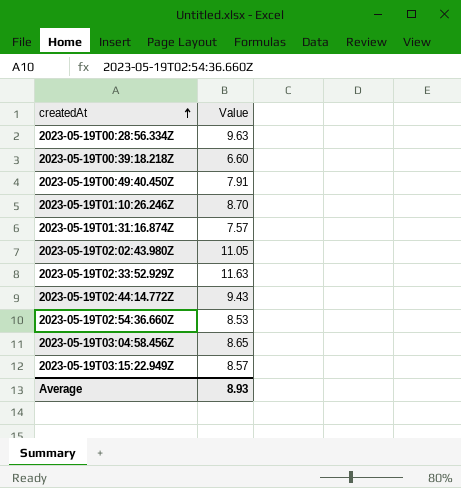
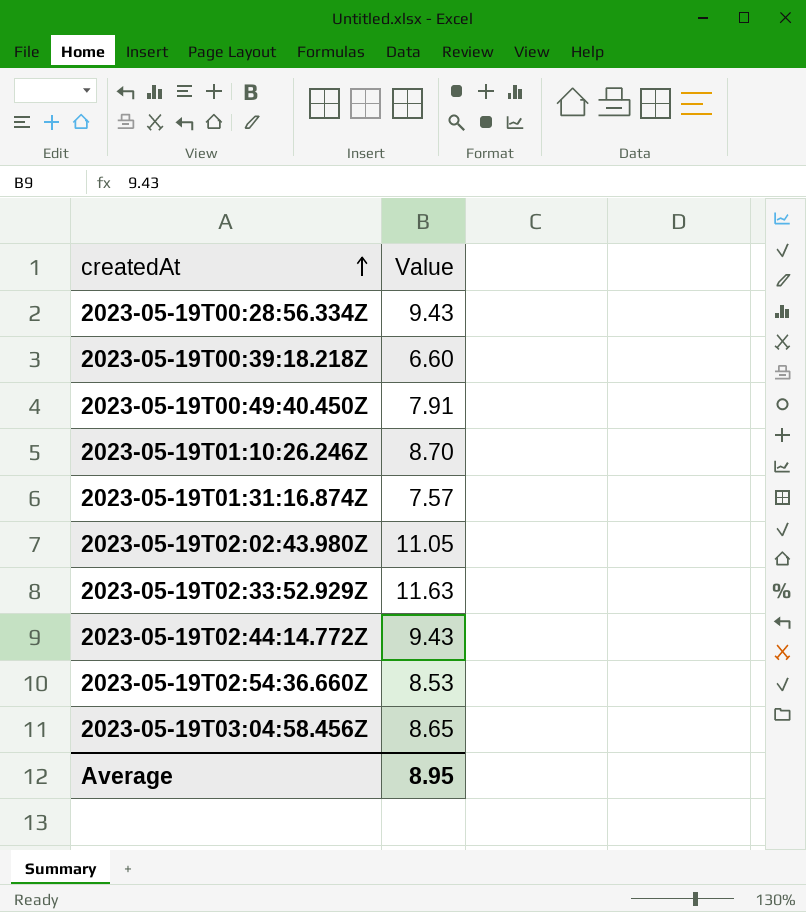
row 2023-05-19T03:15:22.949Z: 8.57 -> none
2023-05-19T00:28:56.334Z | Value: 9.63 -> 9.43
Average | Value: 8.93 -> 8.95

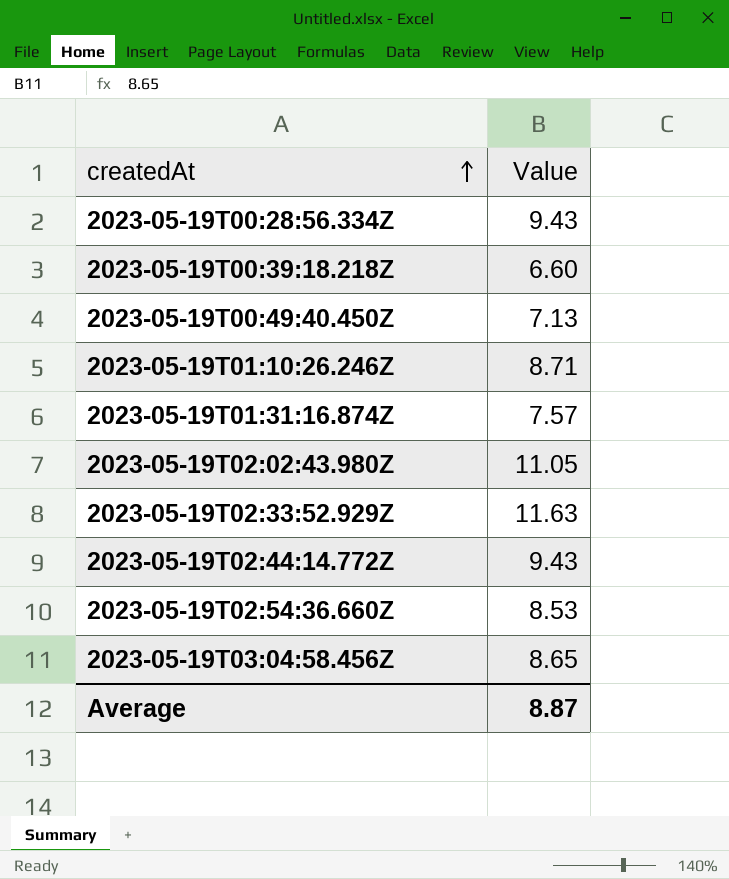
2023-05-19T00:49:40.450Z | Value: 7.91 -> 7.13
2023-05-19T01:10:26.246Z | Value: 8.70 -> 8.71
Average | Value: 8.95 -> 8.87

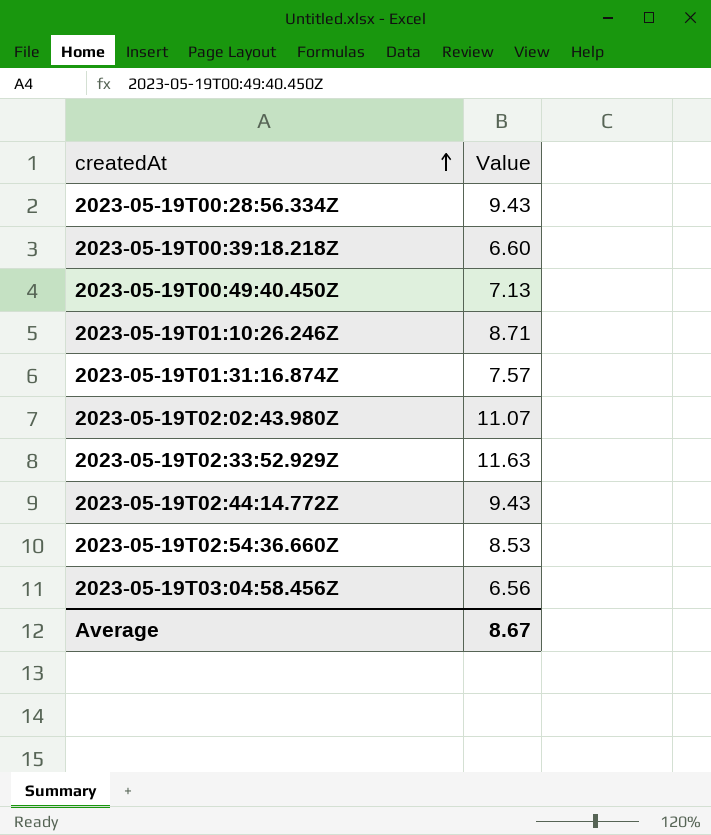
2023-05-19T02:02:43.980Z | Value: 11.05 -> 11.07
2023-05-19T03:04:58.456Z | Value: 8.65 -> 6.56
Average | Value: 8.87 -> 8.67

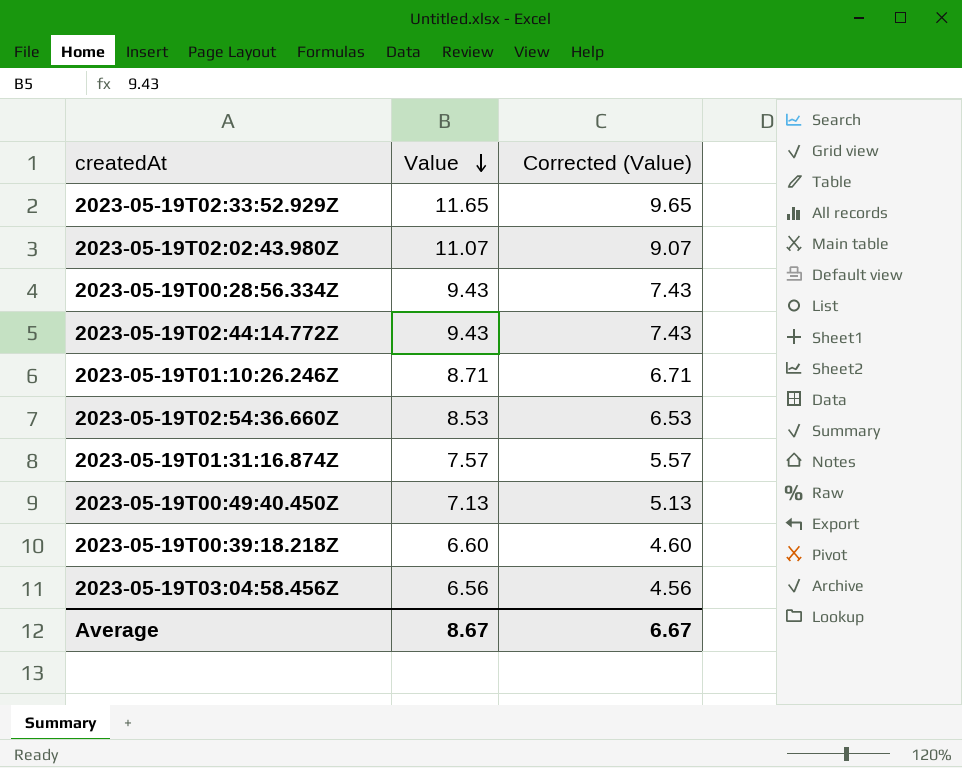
row order: createdAt ascending -> Value descending
column Corrected (Value) | formula: none -> [Value] - 2
2023-05-19T02:33:52.929Z | Value: 11.63 -> 11.65

